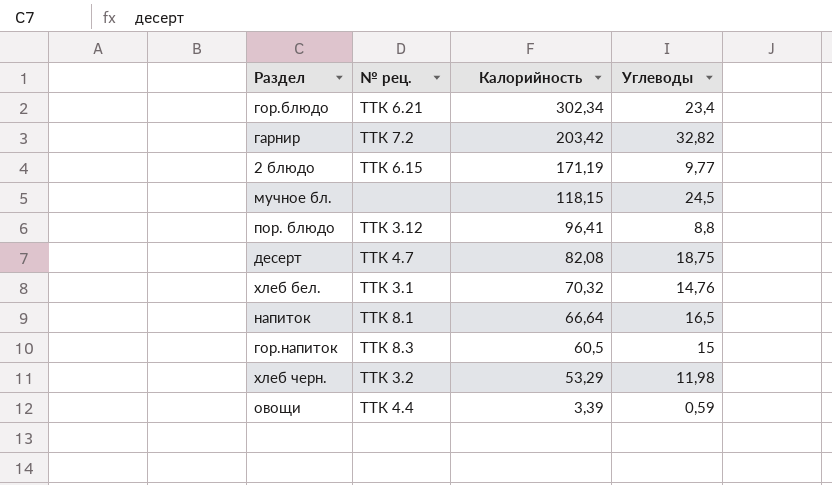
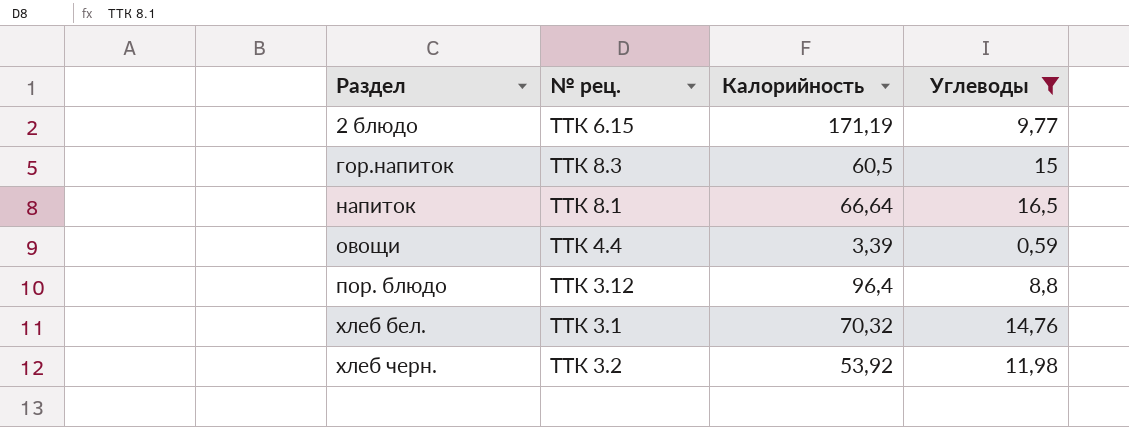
filter: none -> Углеводы <= 16,5
row order: Калорийность descending -> Раздел ascending
пор. блюдо | Калорийность: 96,41 -> 96,4
хлеб черн. | Калорийность: 53,29 -> 53,92

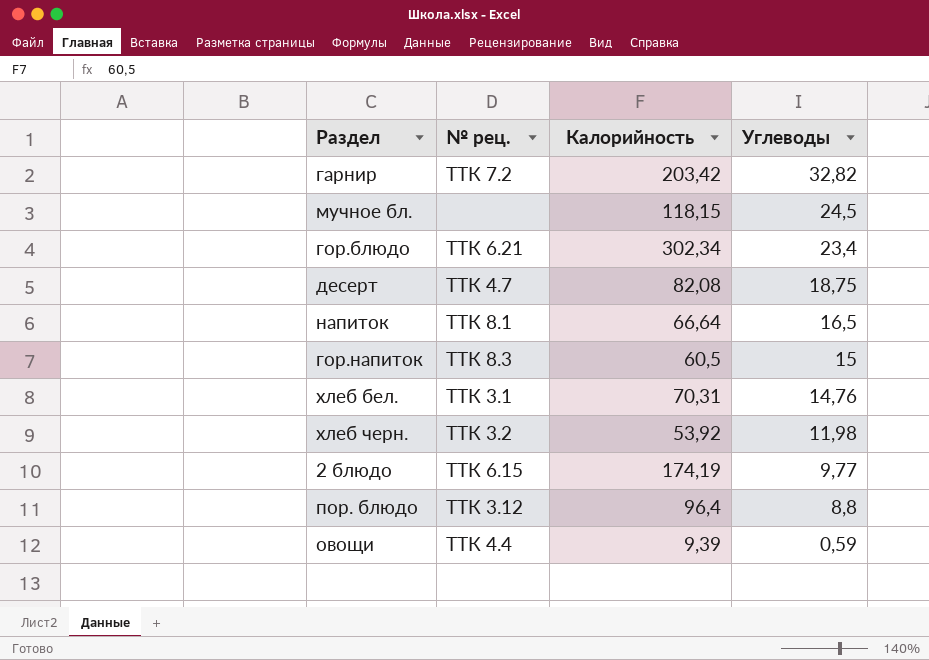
filter: Углеводы <= 16,5 -> none
row order: Раздел ascending -> Углеводы descending
хлеб бел. | Калорийность: 70,32 -> 70,31
2 блюдо | Калорийность: 171,19 -> 174,19
овощи | Калорийность: 3,39 -> 9,39

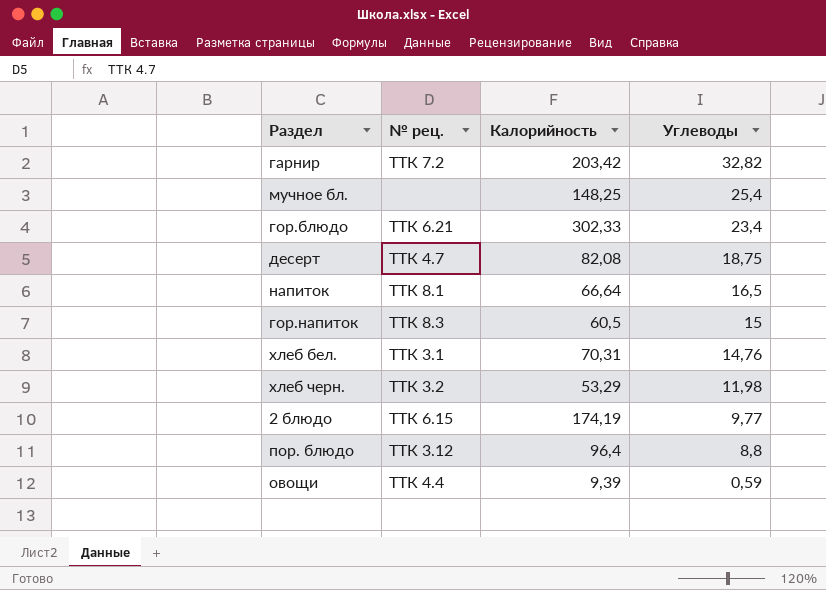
мучное бл. | Калорийность: 118,15 -> 148,25
мучное бл. | Углеводы: 24,5 -> 25,4
гор.блюдо | Калорийность: 302,34 -> 302,33
хлеб черн. | Калорийность: 53,92 -> 53,29

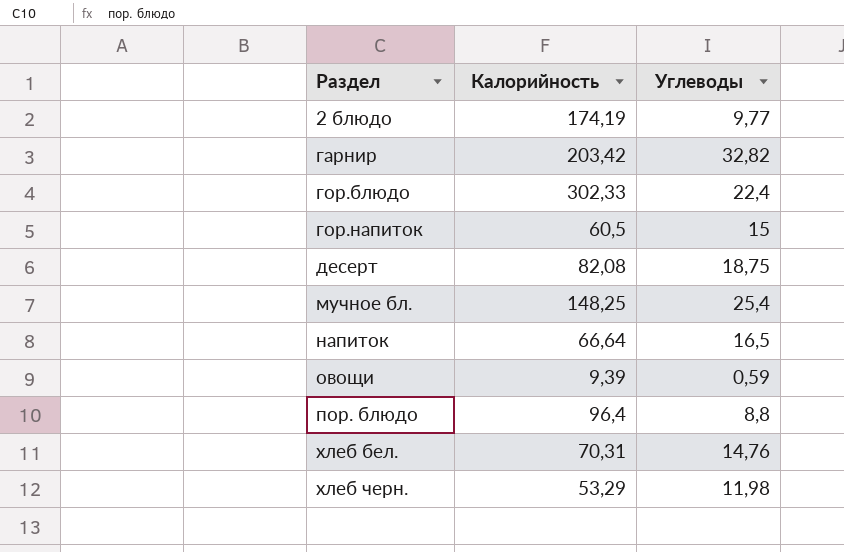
row order: Углеводы descending -> Раздел ascending
column № рец. | position: 2 -> none
гор.блюдо | Углеводы: 23,4 -> 22,4

